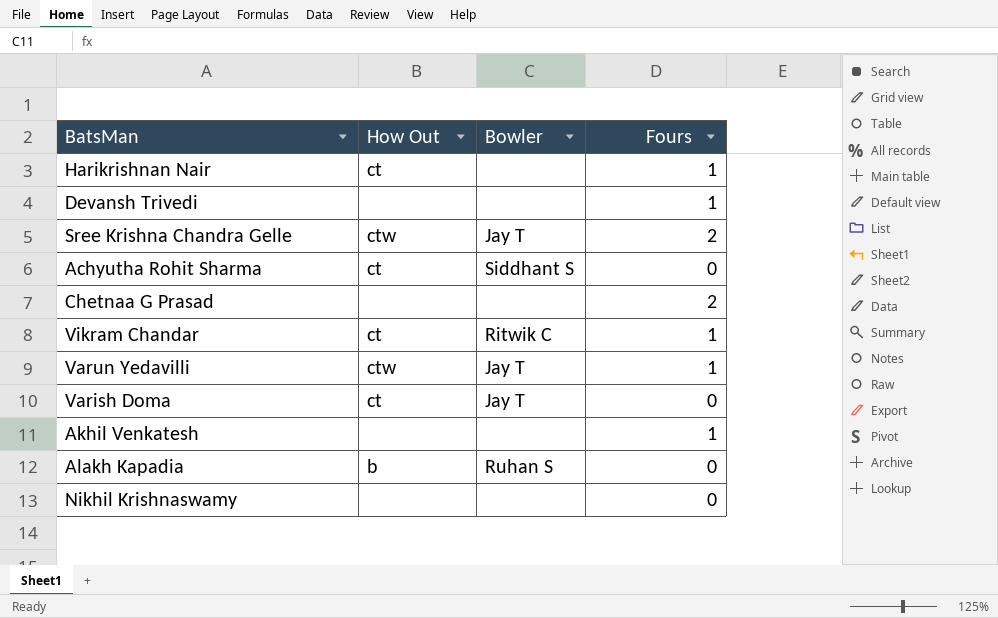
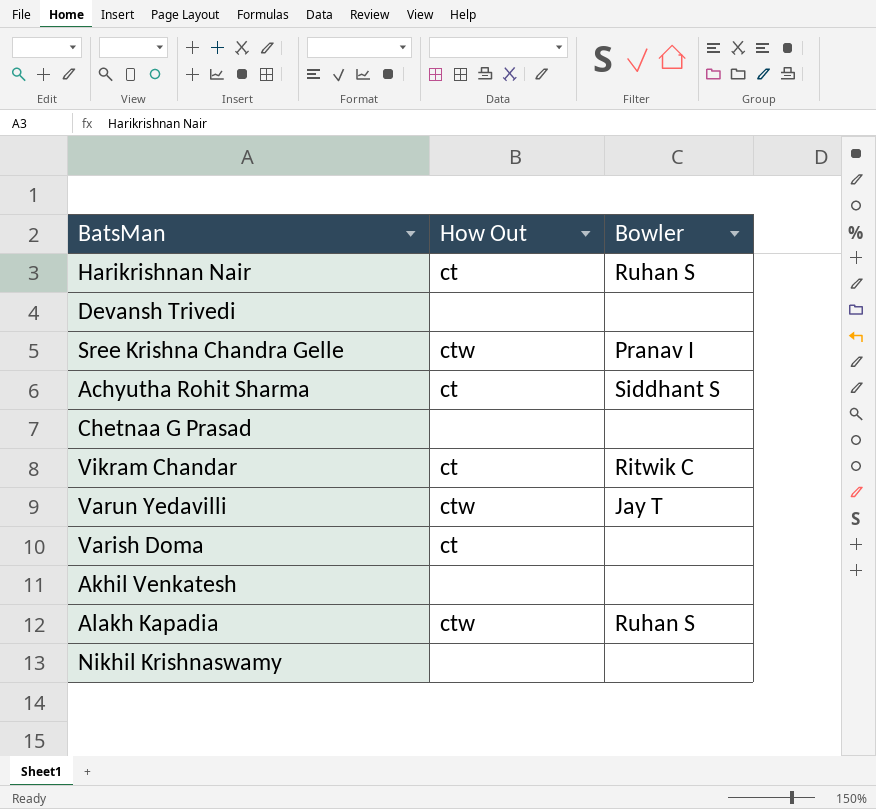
column Fours | position: 4 -> none
Harikrishnan Nair | Bowler: none -> Ruhan S
Sree Krishna Chandra Gelle | Bowler: Jay T -> Pranav I
Varish Doma | Bowler: Jay T -> none
Alakh Kapadia | How Out: b -> ctw

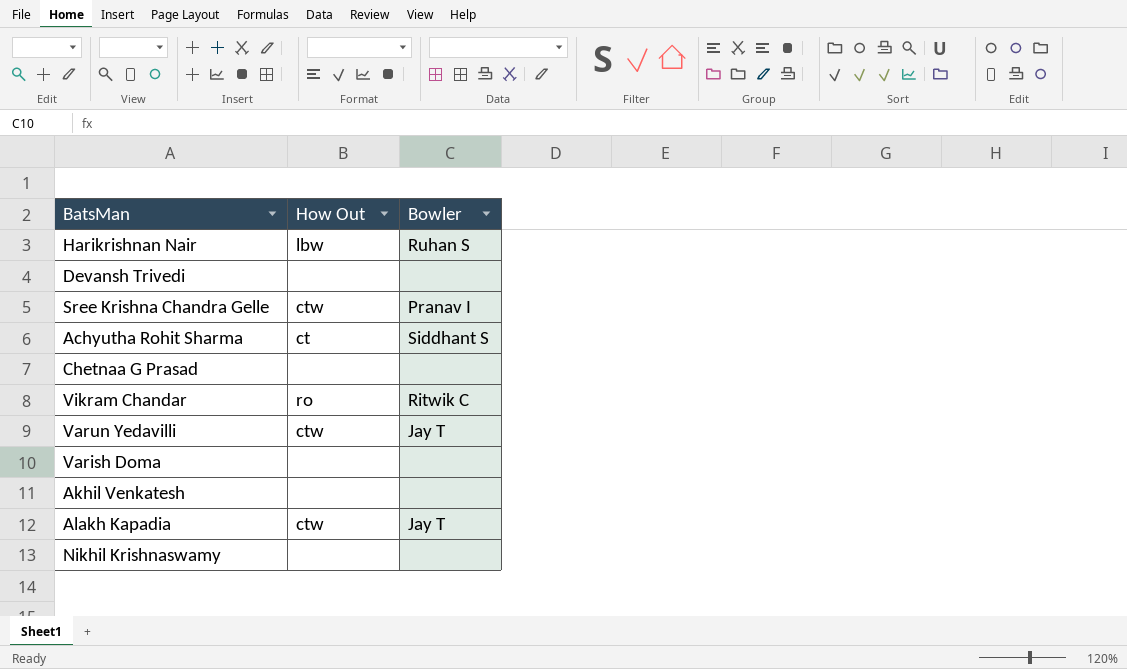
Harikrishnan Nair | How Out: ct -> lbw
Vikram Chandar | How Out: ct -> ro
Varish Doma | How Out: ct -> none
Alakh Kapadia | Bowler: Ruhan S -> Jay T

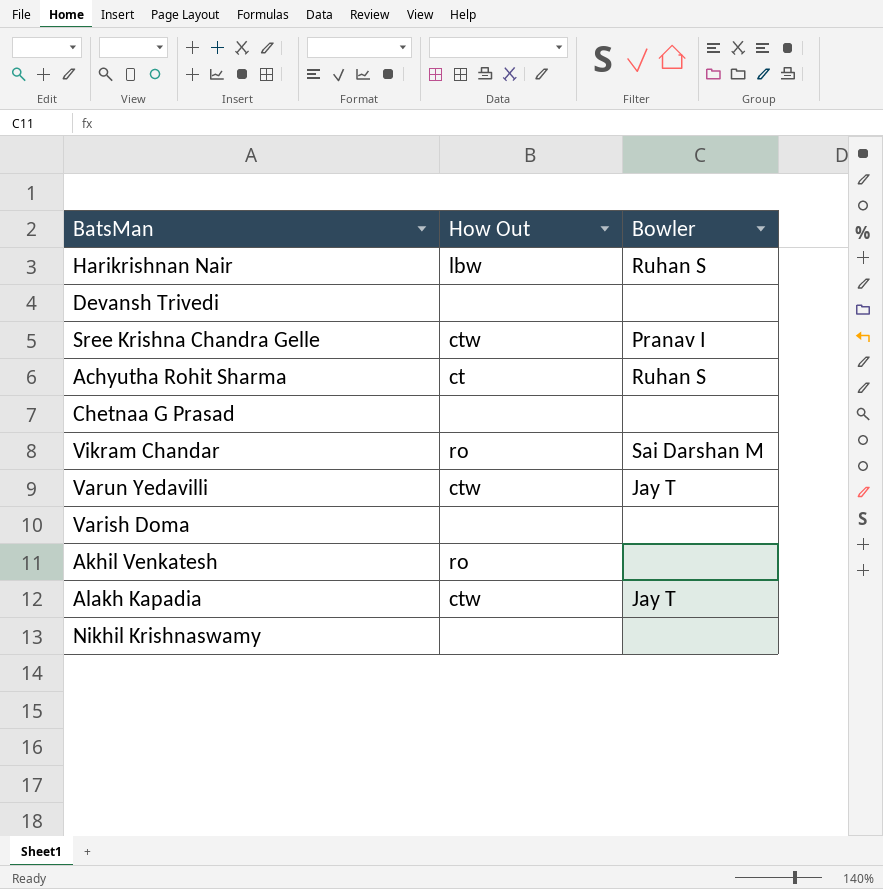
Achyutha Rohit Sharma | Bowler: Siddhant S -> Ruhan S
Vikram Chandar | Bowler: Ritwik C -> Sai Darshan M
Akhil Venkatesh | How Out: none -> ro

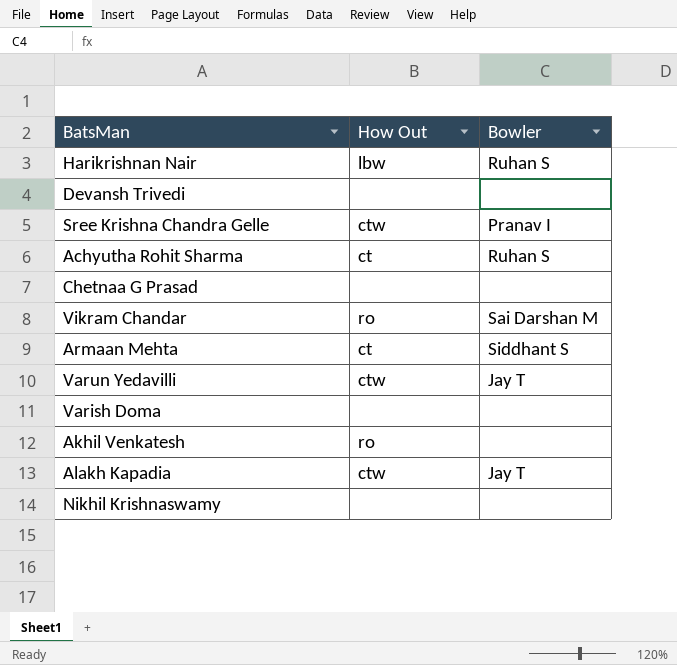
row Armaan Mehta: none -> ct | Siddhant S

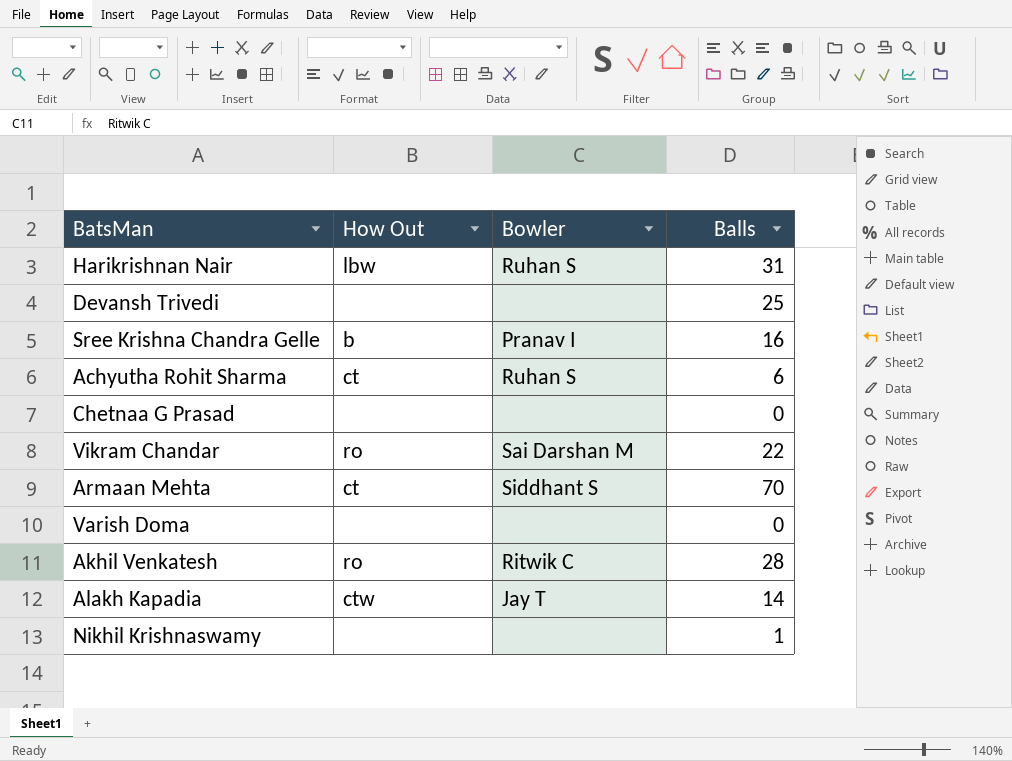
column Balls | position: none -> 4
row Varun Yedavilli: ctw | Jay T -> none
Sree Krishna Chandra Gelle | How Out: ctw -> b
Akhil Venkatesh | Bowler: none -> Ritwik C

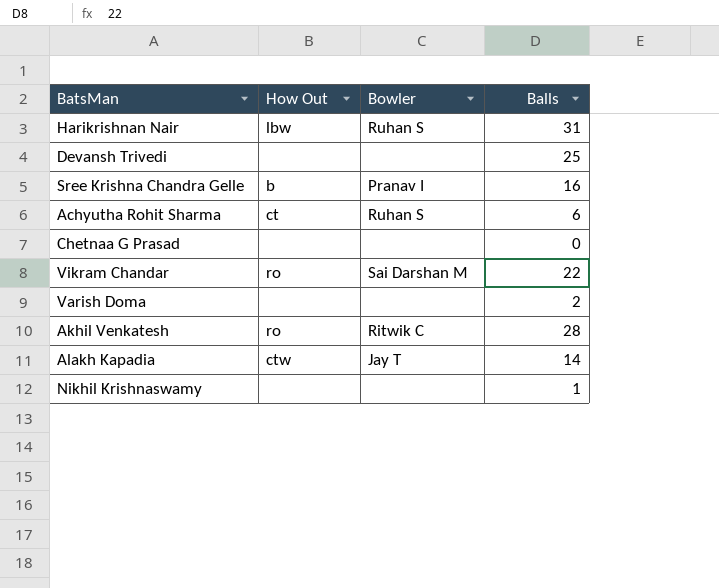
row Armaan Mehta: ct | Siddhant S | 70 -> none
Varish Doma | Balls: 0 -> 2

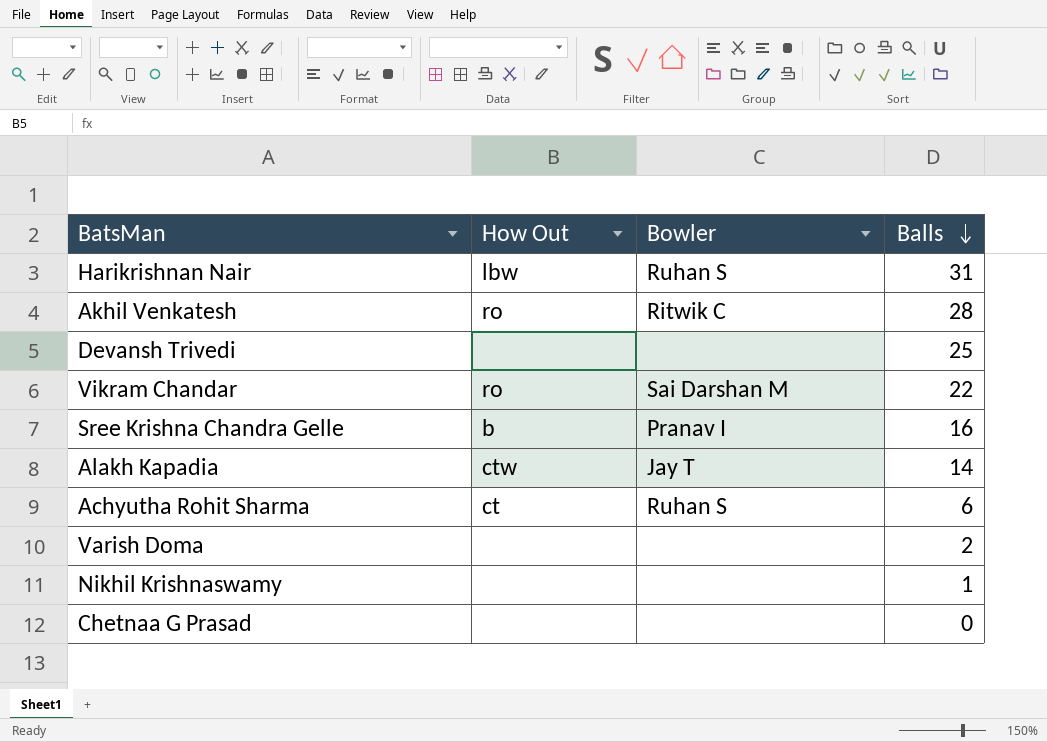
row order: none -> Balls descending

